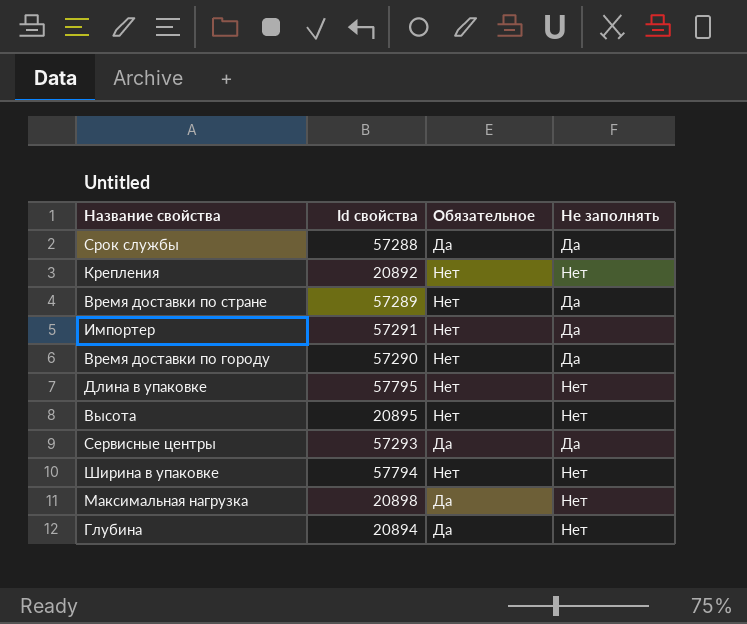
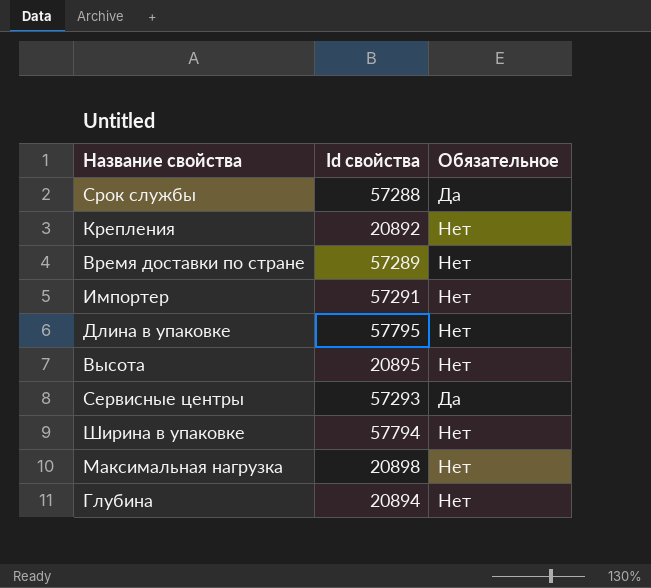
column Не заполнять | position: 4 -> none
row Время доставки по городу: 57290 | Нет | Да -> none
Максимальная нагрузка | Обязательное: Да -> Нет
Глубина | Обязательное: Да -> Нет

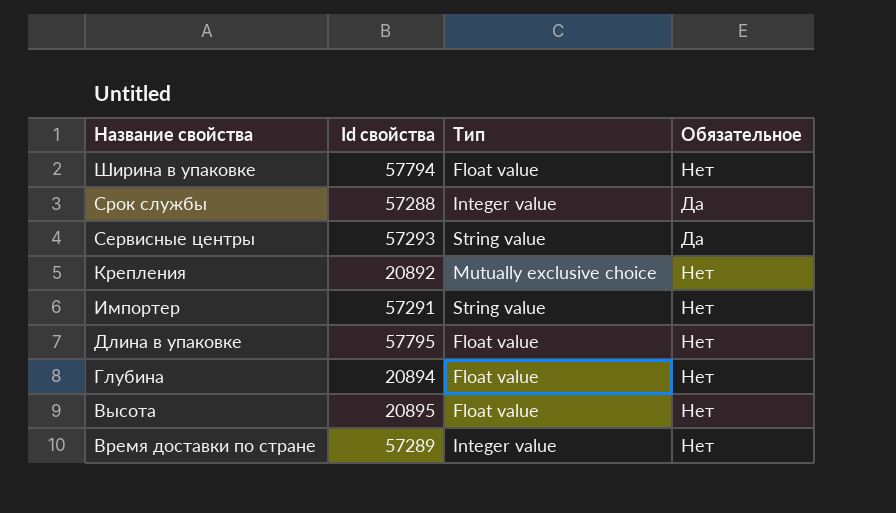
row order: none -> Название свойства descending
column Тип | position: none -> 3
row Максимальная нагрузка: 20898 | Нет -> none

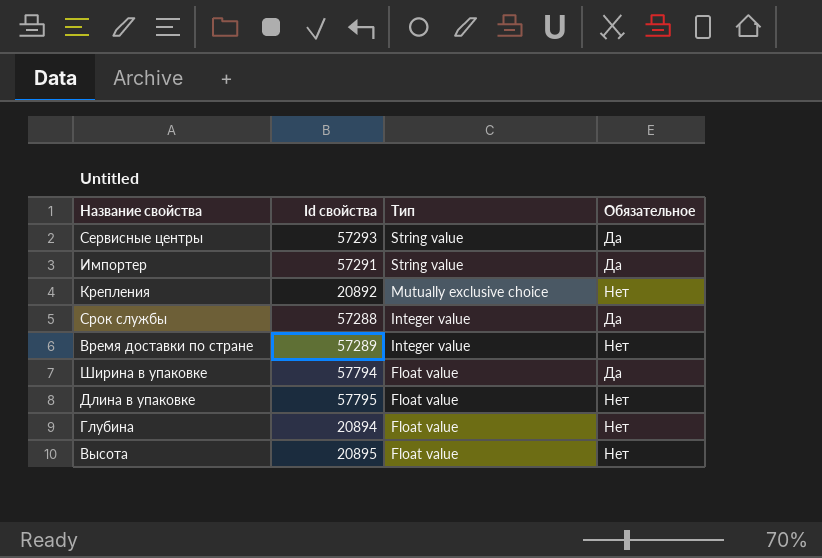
row order: Название свойства descending -> Тип descending
Импортер | Обязательное: Нет -> Да
Ширина в упаковке | Обязательное: Нет -> Да

